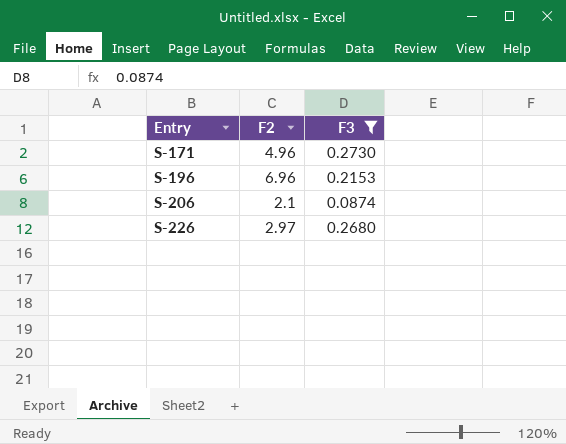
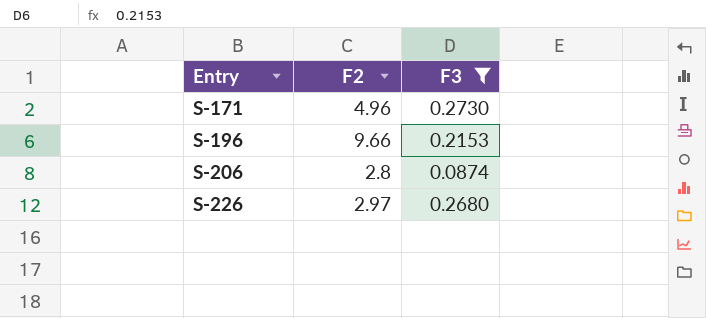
S-196 | F2: 6.96 -> 9.66
S-206 | F2: 2.1 -> 2.8

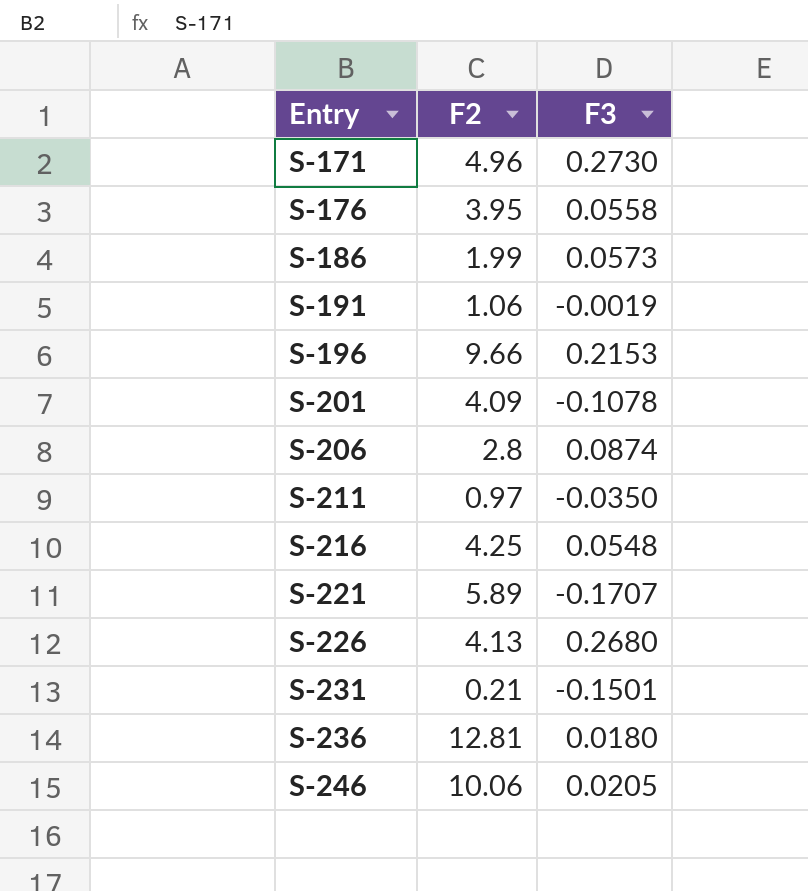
filter: F3 >= 0.0874 -> none
S-226 | F2: 2.97 -> 4.13

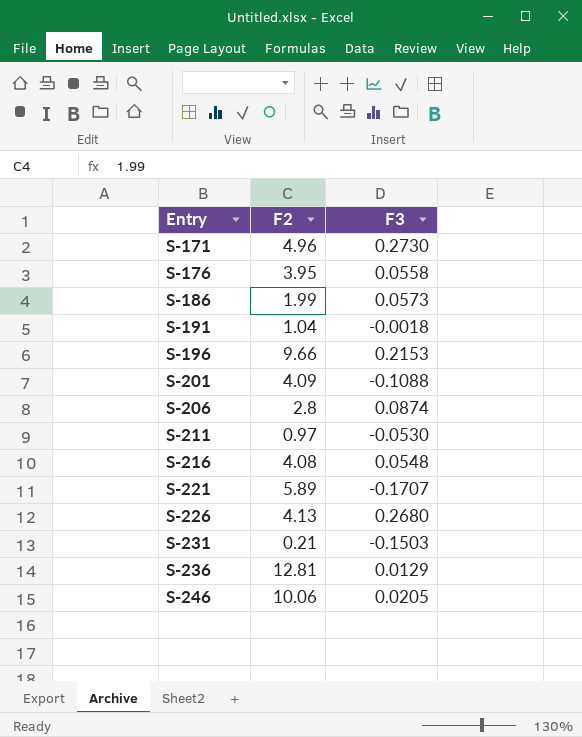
S-191 | F2: 1.06 -> 1.04
S-191 | F3: -0.0019 -> -0.0018
S-201 | F3: -0.1078 -> -0.1088
S-211 | F3: -0.0350 -> -0.0530
S-216 | F2: 4.25 -> 4.08
S-231 | F3: -0.1501 -> -0.1503
S-236 | F3: 0.0180 -> 0.0129

